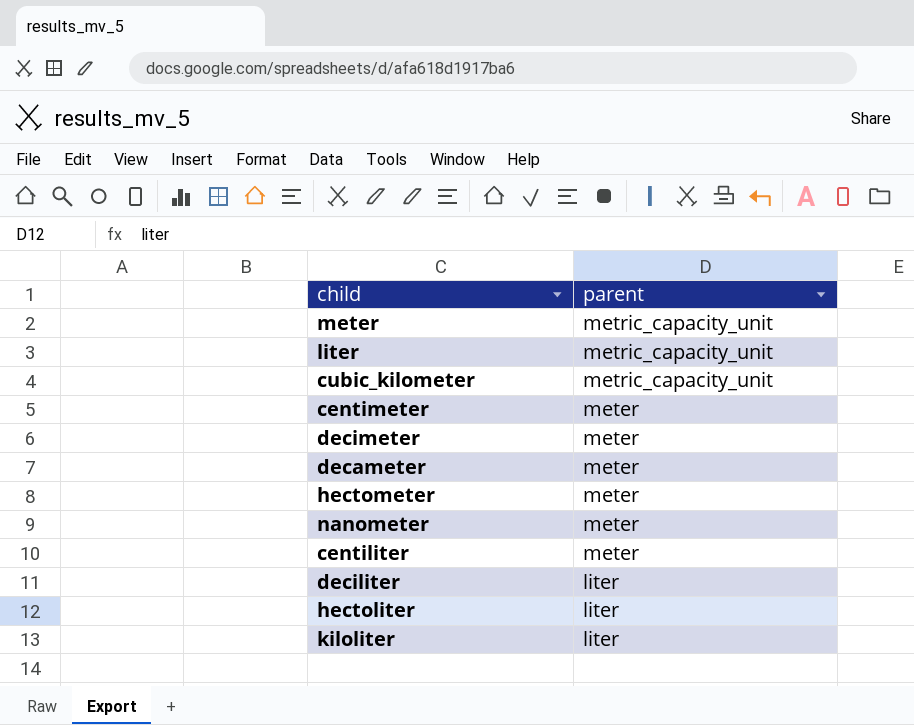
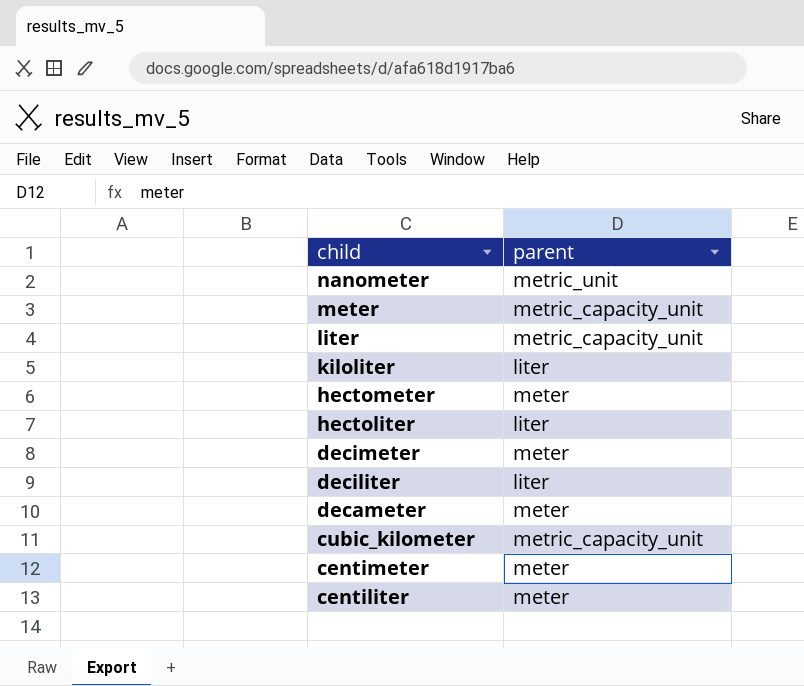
row order: parent descending -> child descending
nanometer | parent: meter -> metric_unit

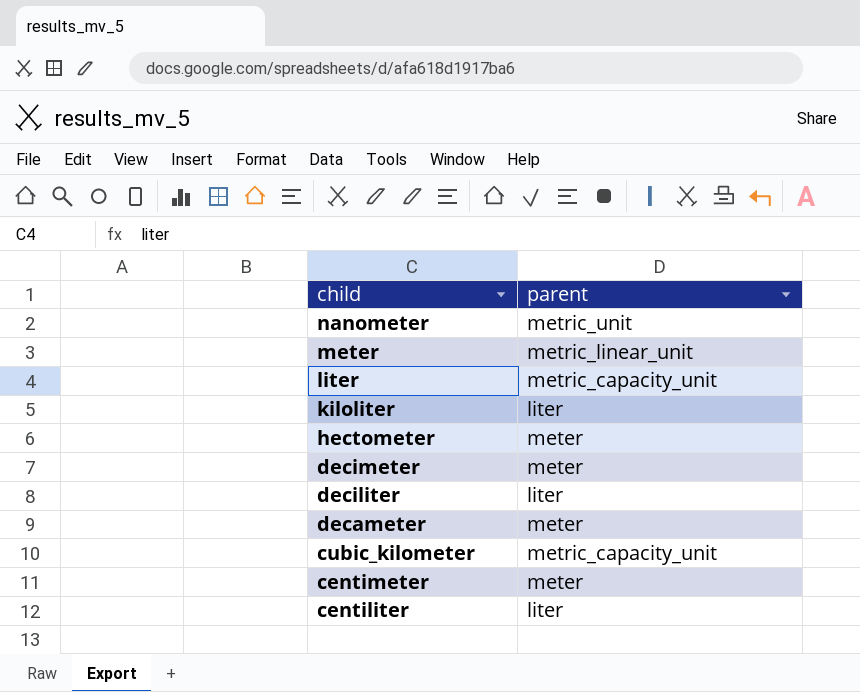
row hectoliter: liter -> none
meter | parent: metric_capacity_unit -> metric_linear_unit
centiliter | parent: meter -> liter

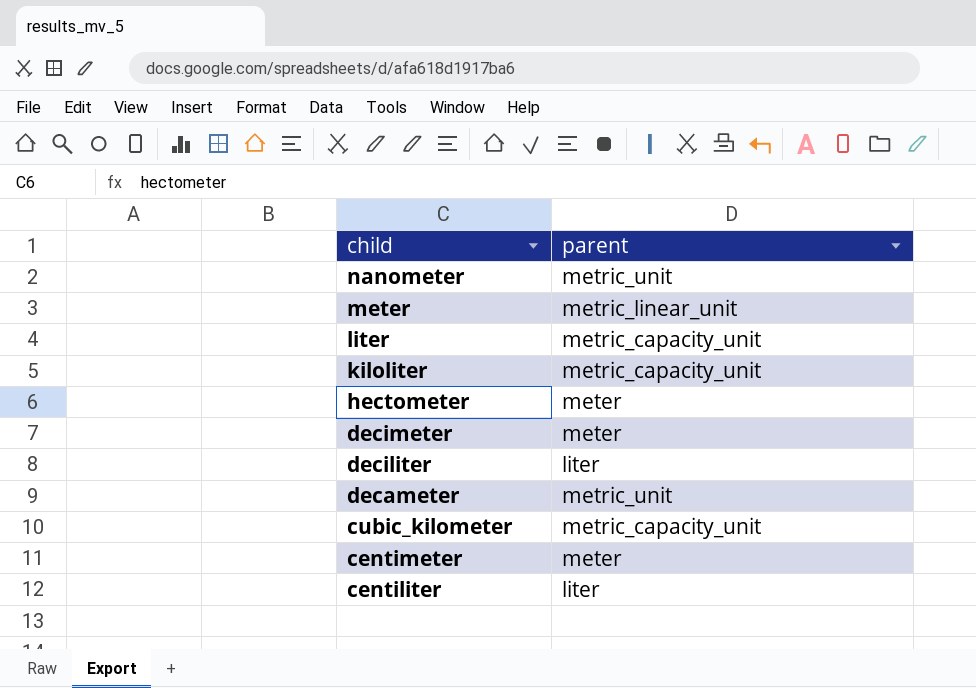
kiloliter | parent: liter -> metric_capacity_unit
decameter | parent: meter -> metric_unit

